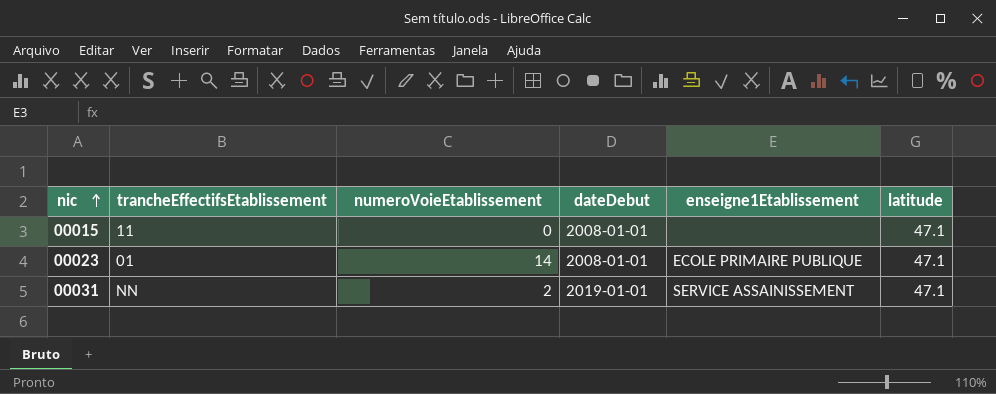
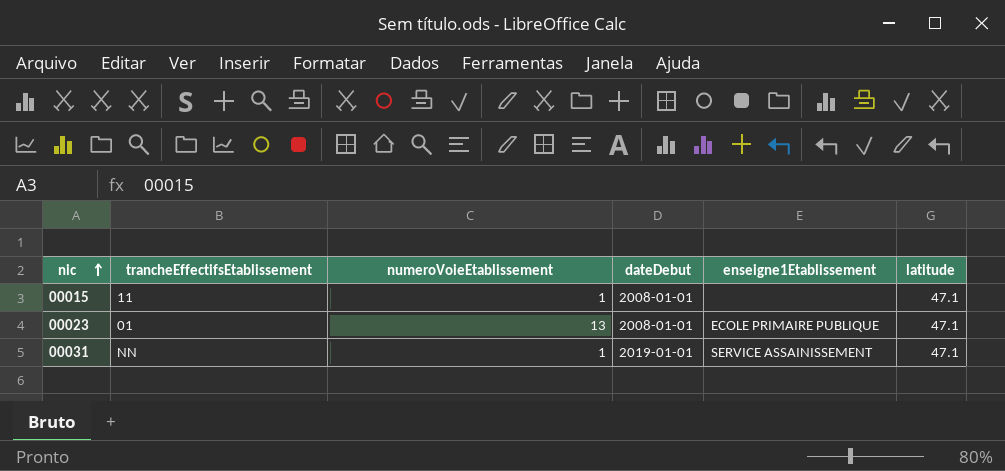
00015 | numeroVoieEtablissement: 0 -> 1
00023 | numeroVoieEtablissement: 14 -> 13
00031 | numeroVoieEtablissement: 2 -> 1

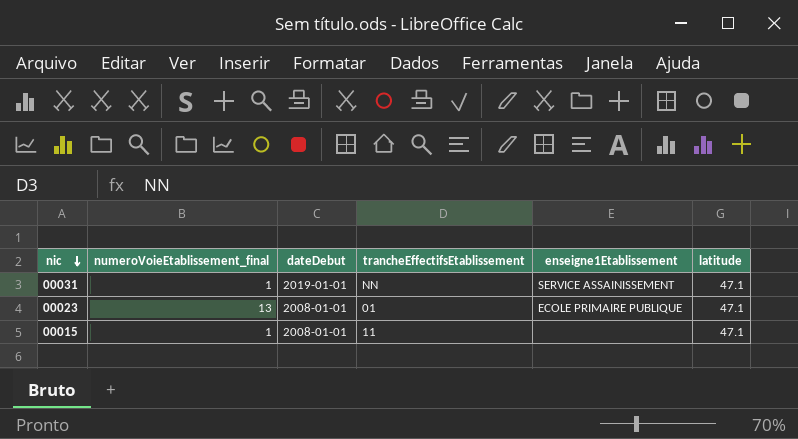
row order: nic ascending -> nic descending
column name: numeroVoieEtablissement -> numeroVoieEtablissement_final
column trancheEffectifsEtablissement | position: 2 -> 4

